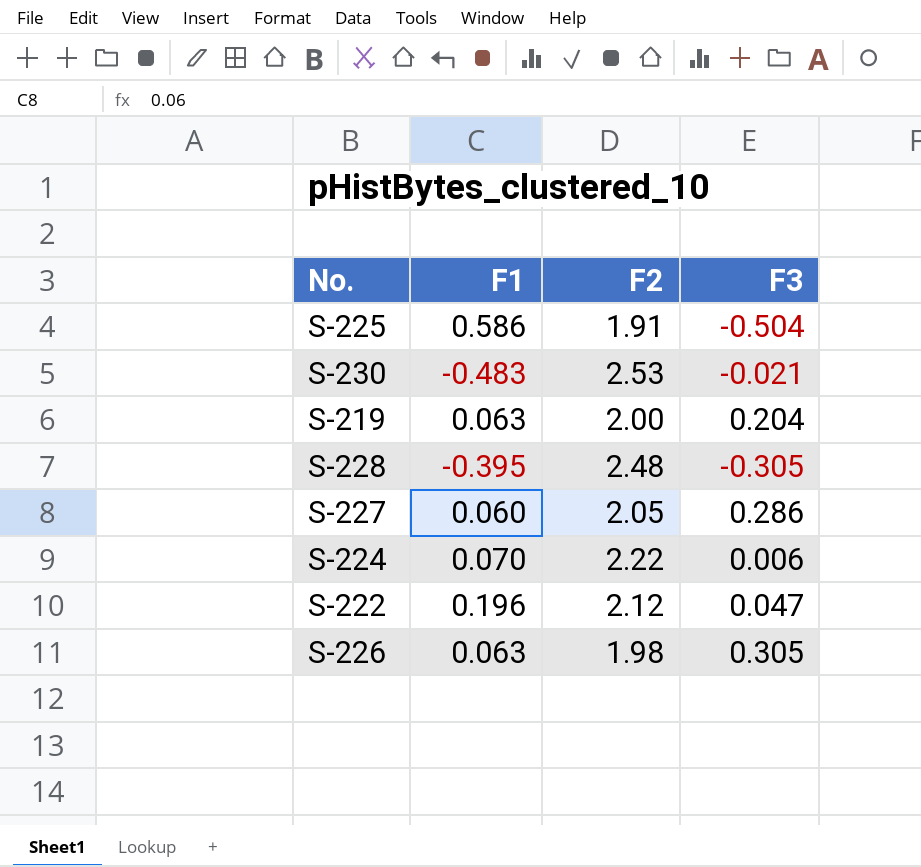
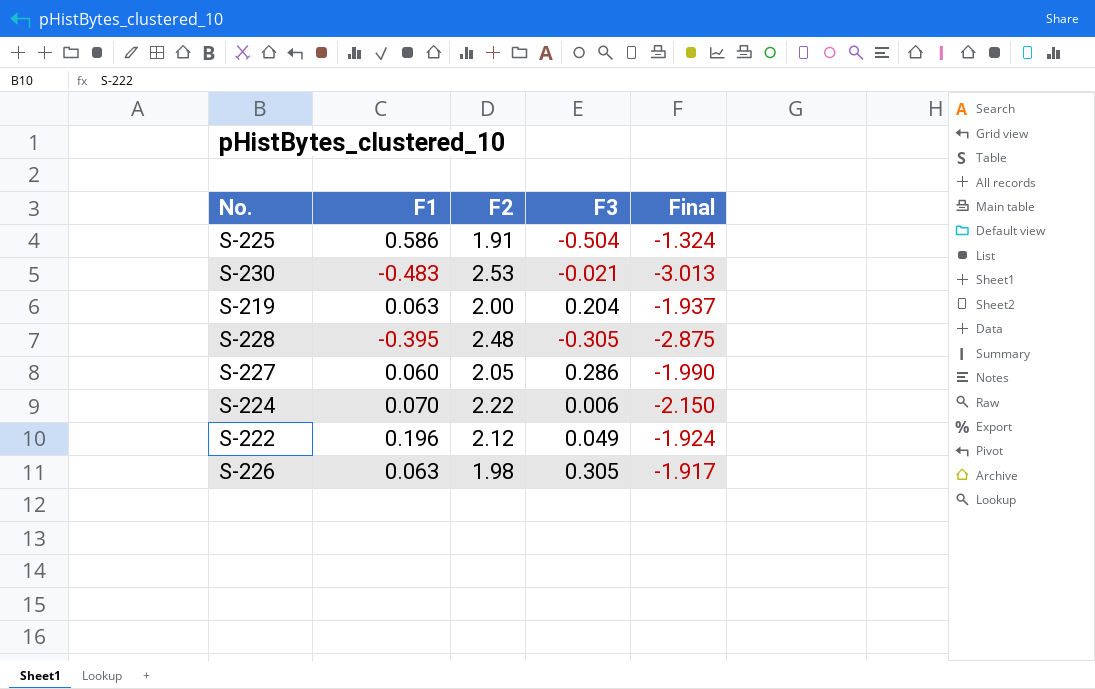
column Final | formula: none -> [F1] - [F2]
S-222 | F3: 0.047 -> 0.049

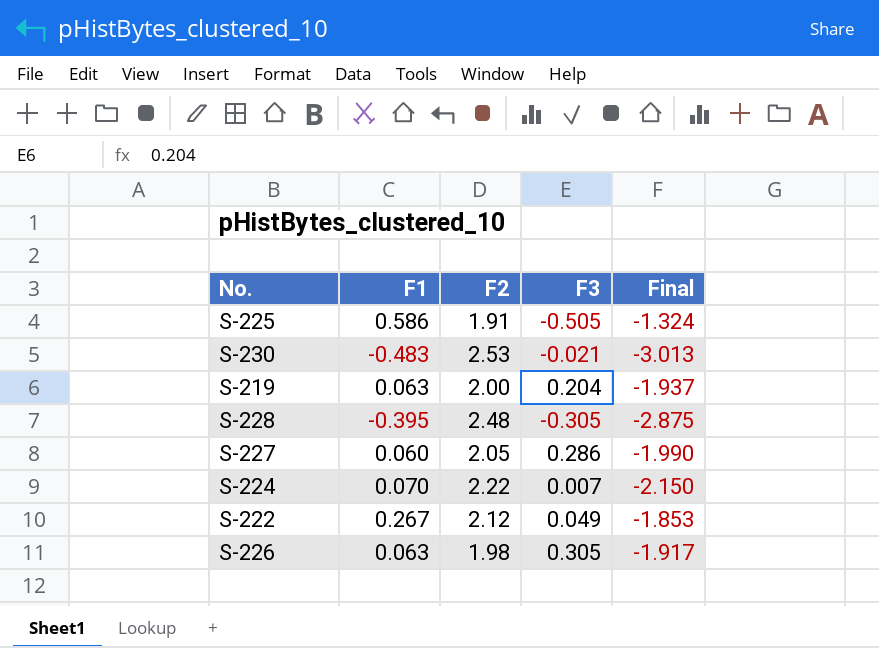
S-225 | F3: -0.504 -> -0.505
S-224 | F3: 0.006 -> 0.007
S-222 | F1: 0.196 -> 0.267
S-222 | Final: -1.924 -> -1.853

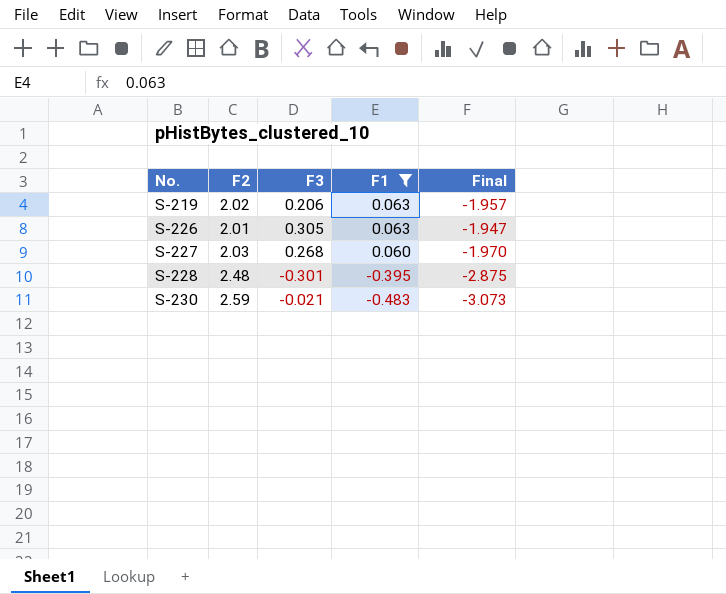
filter: none -> F1 <= 0.063
row order: none -> No. ascending
column F1 | position: 2 -> 4
S-219 | F2: 2.00 -> 2.02
S-219 | F3: 0.204 -> 0.206
S-219 | Final: -1.937 -> -1.957
S-226 | F2: 1.98 -> 2.01
S-226 | Final: -1.917 -> -1.947
S-227 | F2: 2.05 -> 2.03
S-227 | F3: 0.286 -> 0.268
S-227 | Final: -1.990 -> -1.970
S-228 | F3: -0.305 -> -0.301
S-230 | F2: 2.53 -> 2.59
S-230 | Final: -3.013 -> -3.073

